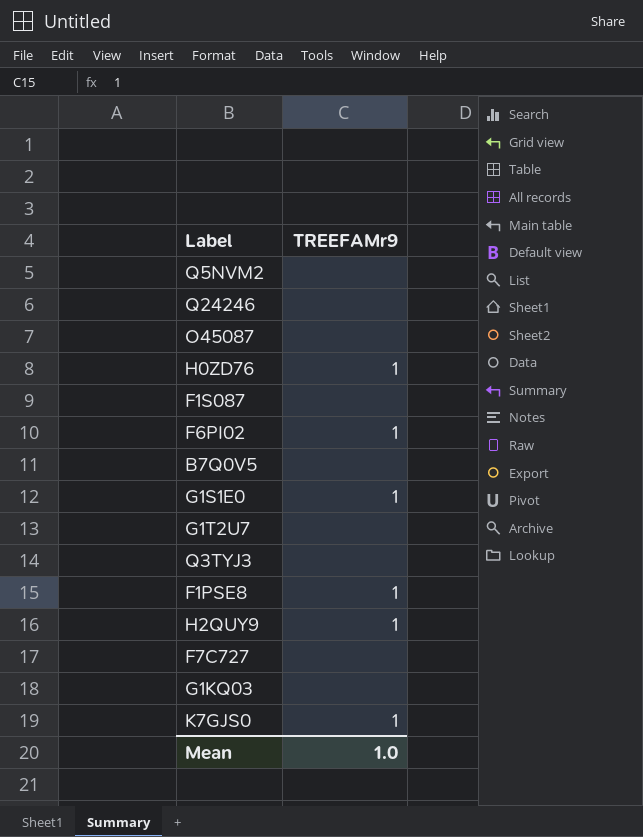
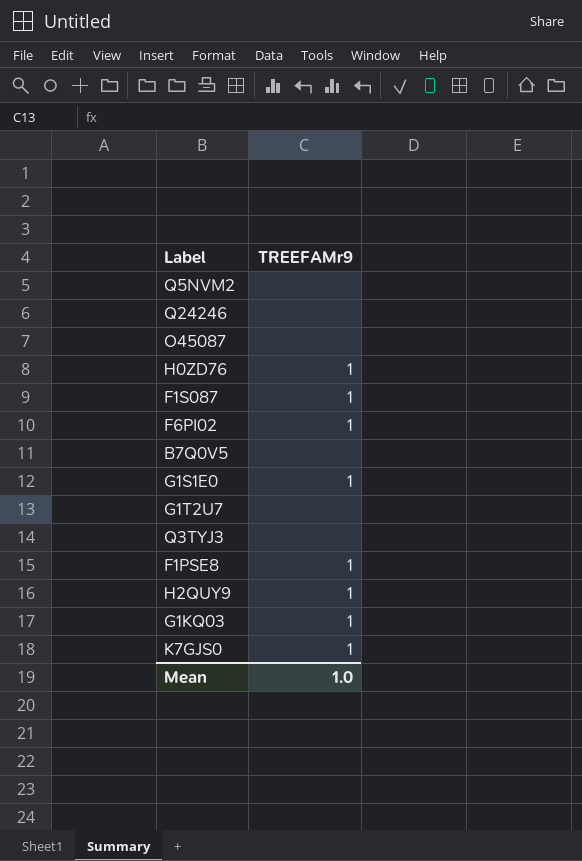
row F7C727: none -> none
F1S087 | TREEFAMr9: none -> 1
G1KQ03 | TREEFAMr9: none -> 1

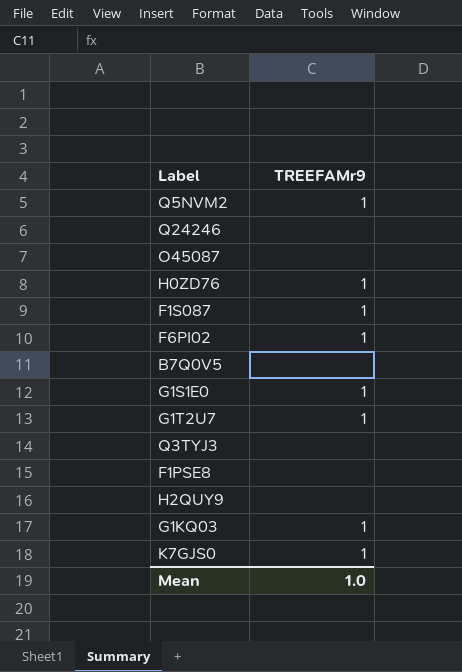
Q5NVM2 | TREEFAMr9: none -> 1
G1T2U7 | TREEFAMr9: none -> 1
F1PSE8 | TREEFAMr9: 1 -> none
H2QUY9 | TREEFAMr9: 1 -> none

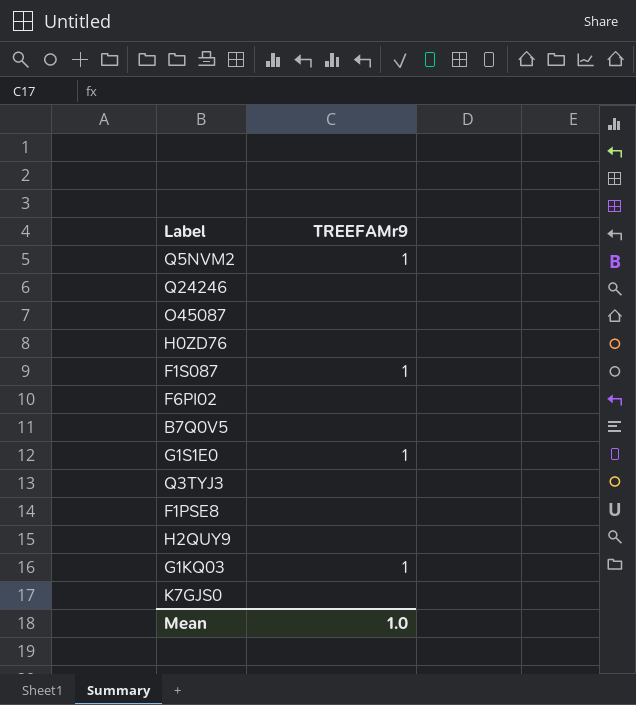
row G1T2U7: 1 -> none
H0ZD76 | TREEFAMr9: 1 -> none
F6PI02 | TREEFAMr9: 1 -> none
K7GJS0 | TREEFAMr9: 1 -> none

